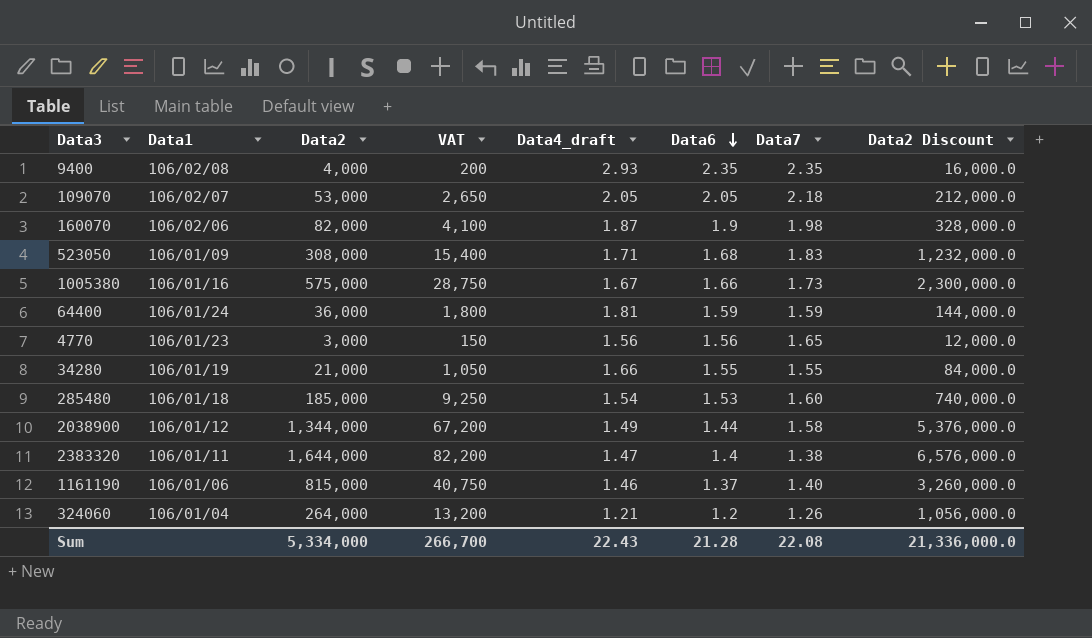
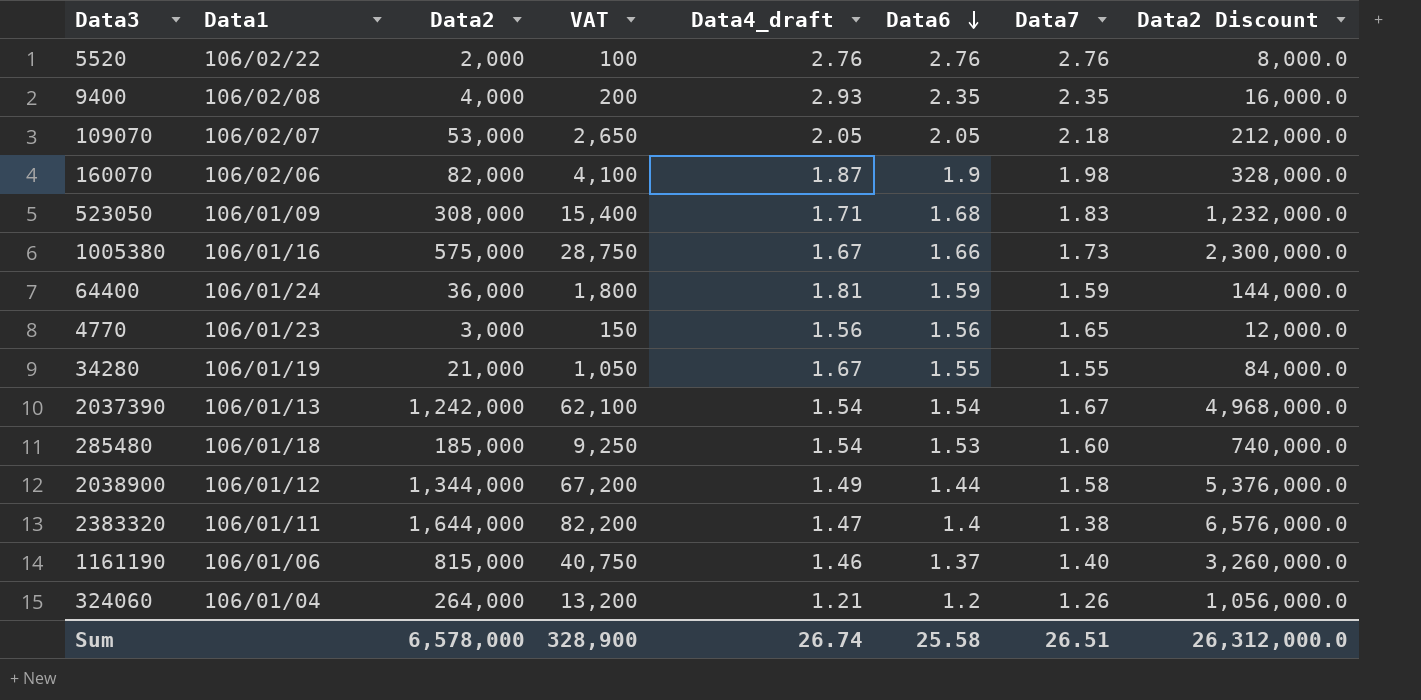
row 5520: none -> 106/02/22 | 2,000 | 100 | 2.76 | 2.76 | 2.76 | 8,000.0
34280 | Data4_draft: 1.66 -> 1.67
row 2037390: none -> 106/01/13 | 1,242,000 | 62,100 | 1.54 | 1.54 | 1.67 | 4,968,000.0
Sum | Data2: 5,334,000 -> 6,578,000
Sum | VAT: 266,700 -> 328,900
Sum | Data4_draft: 22.43 -> 26.74
Sum | Data6: 21.28 -> 25.58
Sum | Data7: 22.08 -> 26.51
Sum | Data2 Discount: 21,336,000.0 -> 26,312,000.0

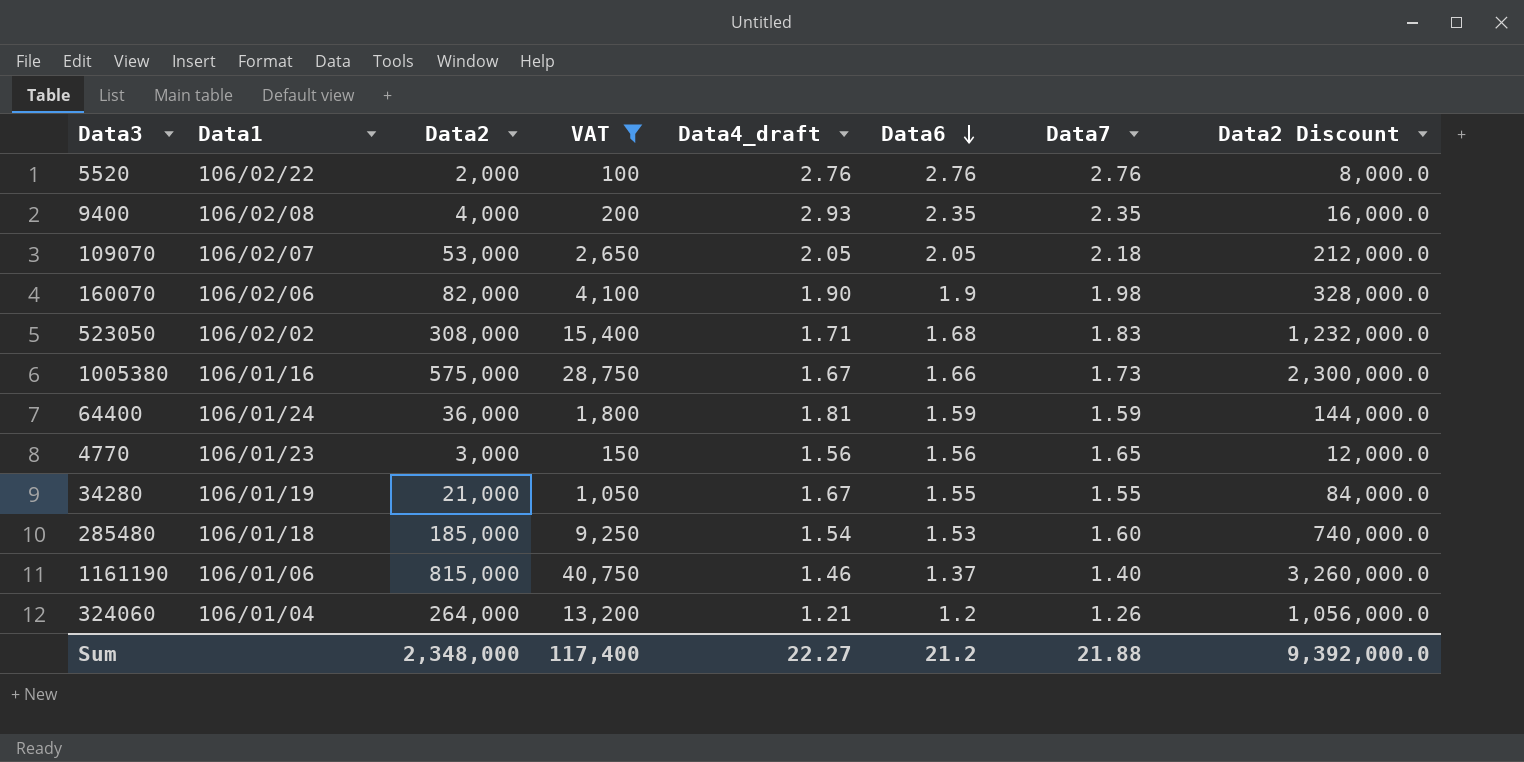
filter: none -> VAT <= 40,750
160070 | Data4_draft: 1.87 -> 1.90
523050 | Data1: 106/01/09 -> 106/02/02
Sum | Data2: 6,578,000 -> 2,348,000
Sum | VAT: 328,900 -> 117,400
Sum | Data4_draft: 26.74 -> 22.27
Sum | Data6: 25.58 -> 21.2
Sum | Data7: 26.51 -> 21.88
Sum | Data2 Discount: 26,312,000.0 -> 9,392,000.0

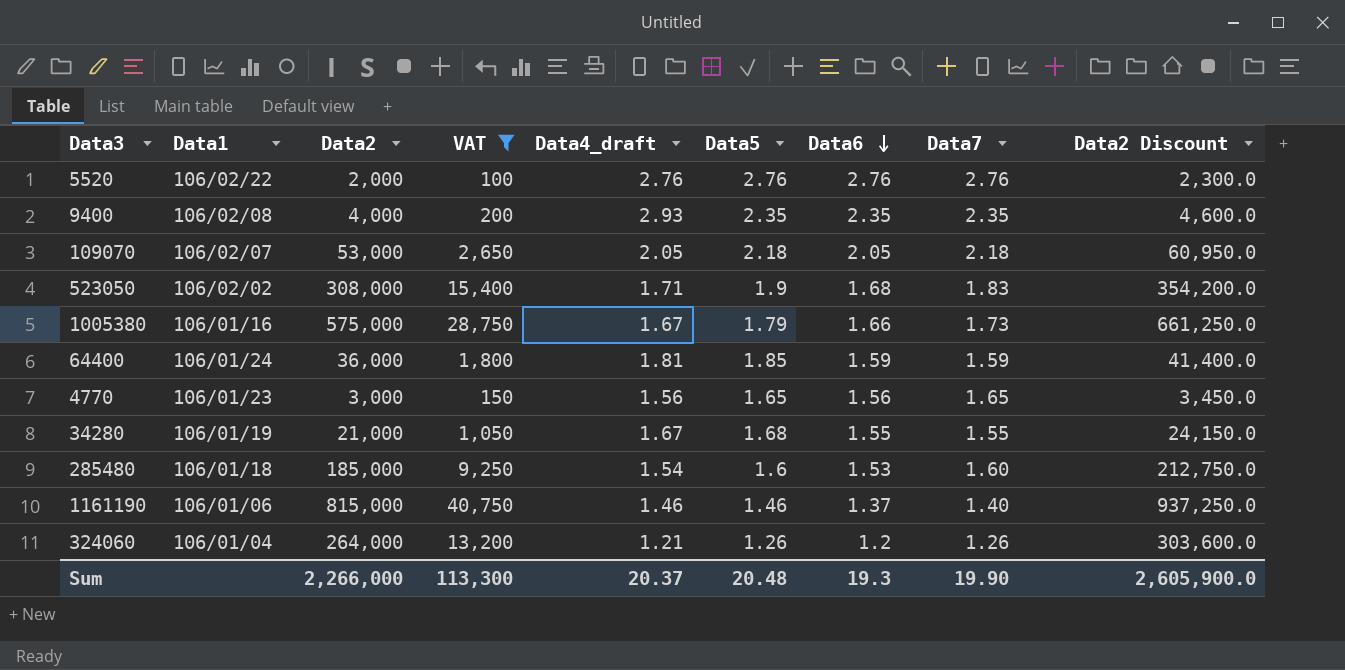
column Data5 | position: none -> 6
column Data2 Discount | formula: [Data2] * 4 -> [Data2] * 1.15
row 160070: 106/02/06 | 82,000 | 4,100 | 1.90 | 1.9 | 1.98 | 328,000.0 -> none
Sum | Data2: 2,348,000 -> 2,266,000
Sum | VAT: 117,400 -> 113,300
Sum | Data4_draft: 22.27 -> 20.37
Sum | Data6: 21.2 -> 19.3
Sum | Data7: 21.88 -> 19.90
Sum | Data2 Discount: 9,392,000.0 -> 2,605,900.0

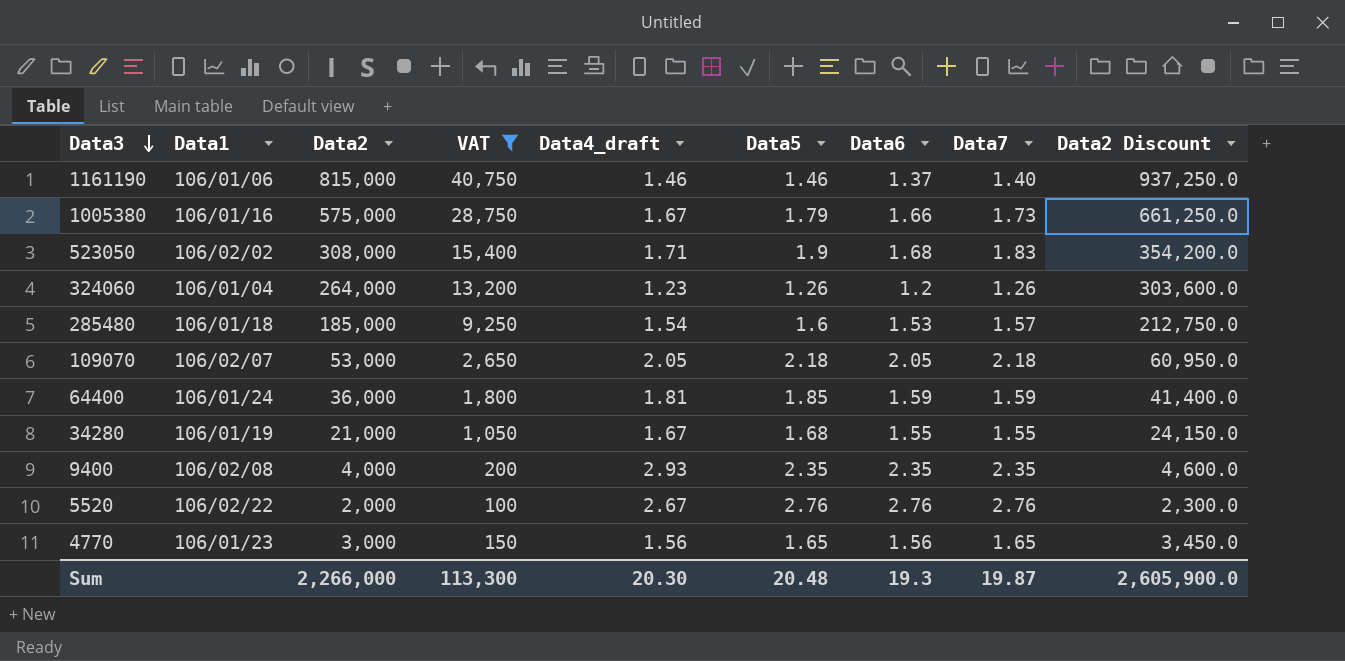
row order: Data6 descending -> Data3 descending
324060 | Data4_draft: 1.21 -> 1.23
285480 | Data7: 1.60 -> 1.57
5520 | Data4_draft: 2.76 -> 2.67
Sum | Data4_draft: 20.37 -> 20.30
Sum | Data7: 19.90 -> 19.87

